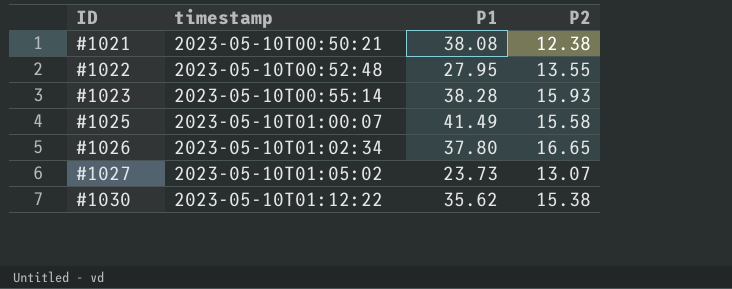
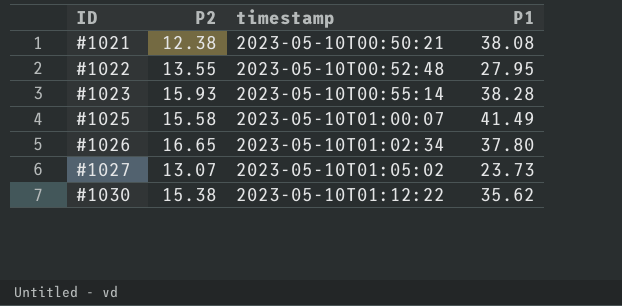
column P2 | position: 4 -> 2

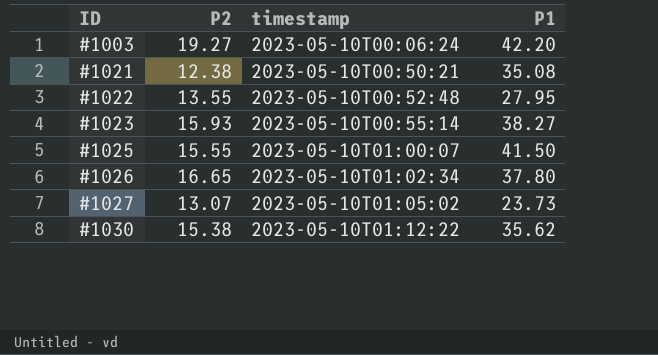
row #1003: none -> 19.27 | 2023-05-10T00:06:24 | 42.20
#1021 | P1: 38.08 -> 35.08
#1023 | P1: 38.28 -> 38.27
#1025 | P2: 15.58 -> 15.55
#1025 | P1: 41.49 -> 41.50

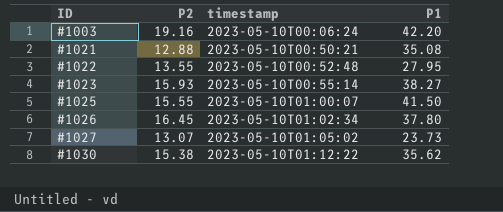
#1003 | P2: 19.27 -> 19.16
#1021 | P2: 12.38 -> 12.88
#1026 | P2: 16.65 -> 16.45

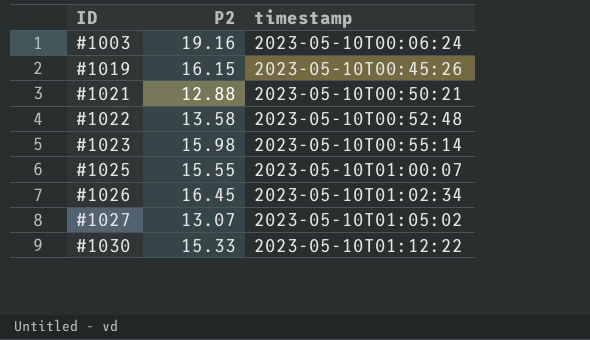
column P1 | position: 4 -> none
row #1019: none -> 16.15 | 2023-05-10T00:45:26
#1022 | P2: 13.55 -> 13.58
#1023 | P2: 15.93 -> 15.98
#1030 | P2: 15.38 -> 15.33

